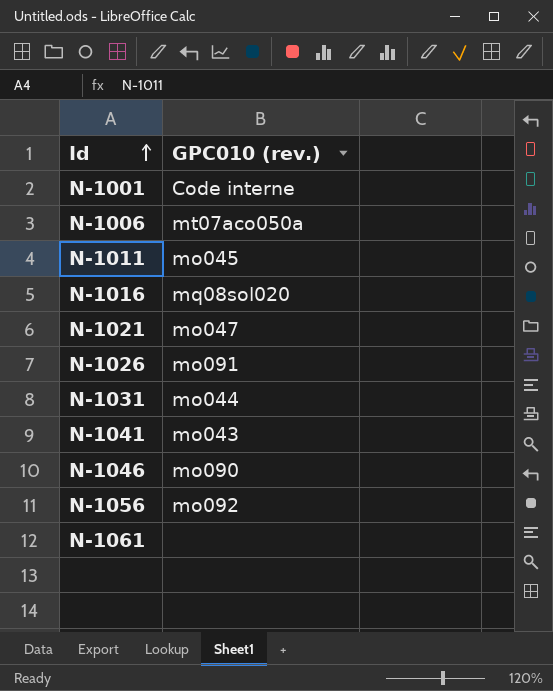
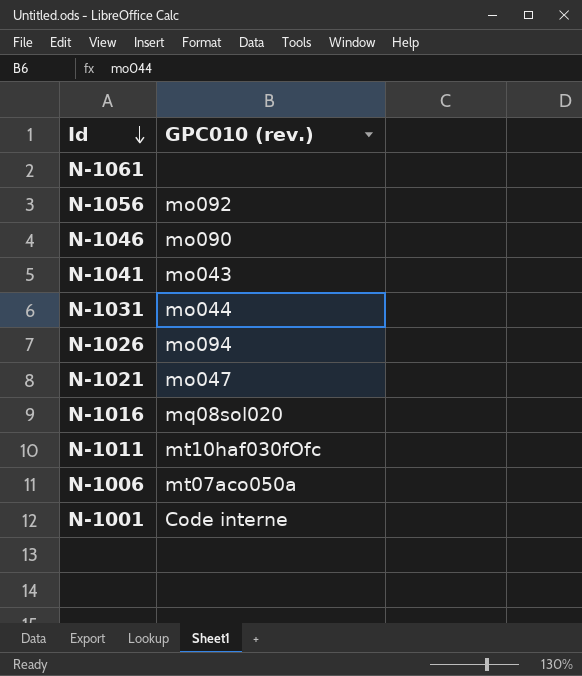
row order: Id ascending -> Id descending
N-1026 | GPC010 (rev.): mo091 -> mo094
N-1011 | GPC010 (rev.): mo045 -> mt10haf030fOfc

